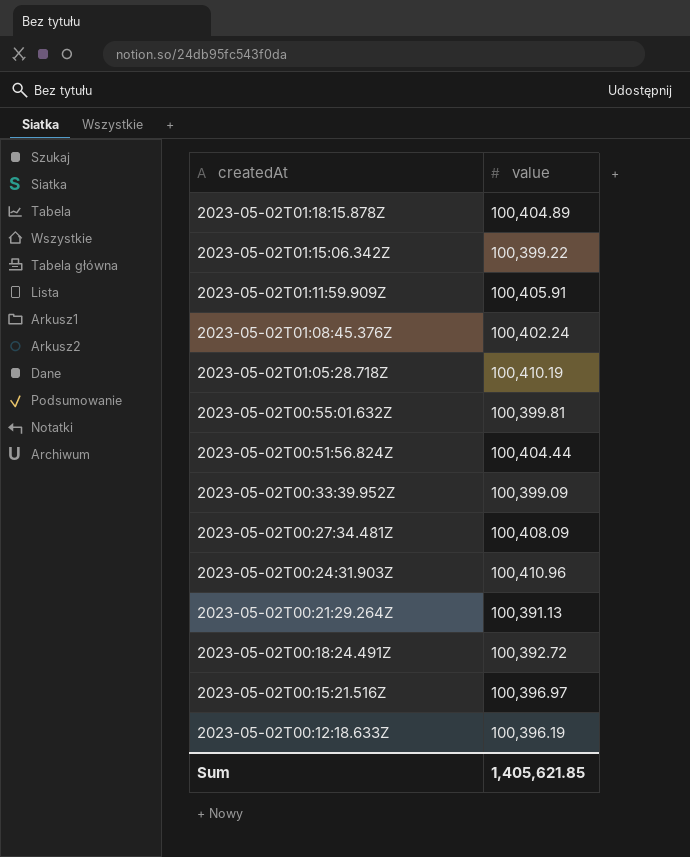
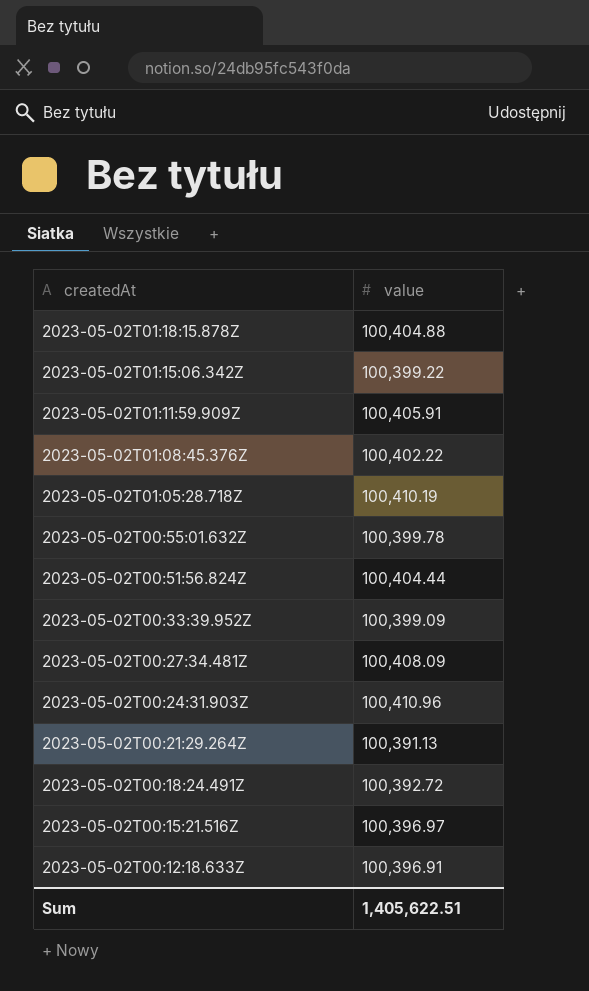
2023-05-02T01:18:15.878Z | value: 100,404.89 -> 100,404.88
2023-05-02T01:08:45.376Z | value: 100,402.24 -> 100,402.22
2023-05-02T00:55:01.632Z | value: 100,399.81 -> 100,399.78
2023-05-02T00:12:18.633Z | value: 100,396.19 -> 100,396.91
Sum | value: 1,405,621.85 -> 1,405,622.51

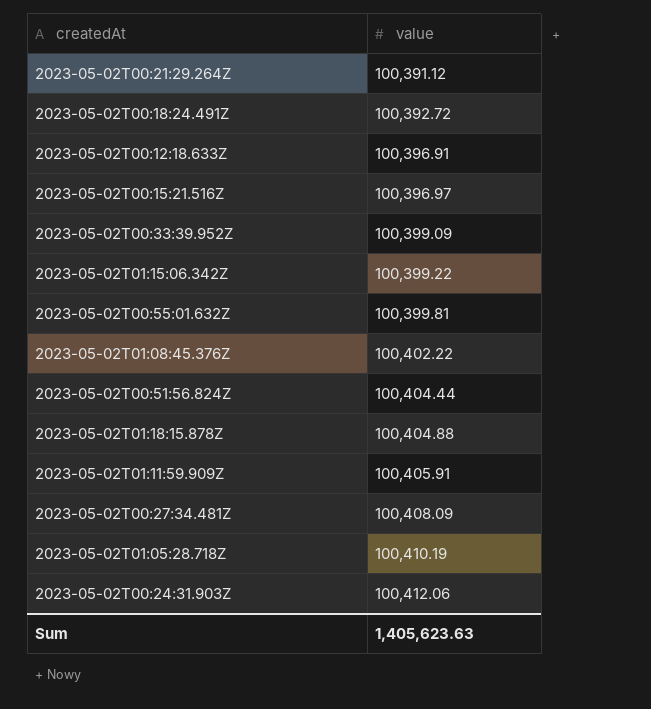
row order: createdAt descending -> value ascending
2023-05-02T00:21:29.264Z | value: 100,391.13 -> 100,391.12
2023-05-02T00:55:01.632Z | value: 100,399.78 -> 100,399.81
2023-05-02T00:24:31.903Z | value: 100,410.96 -> 100,412.06
Sum | value: 1,405,622.51 -> 1,405,623.63

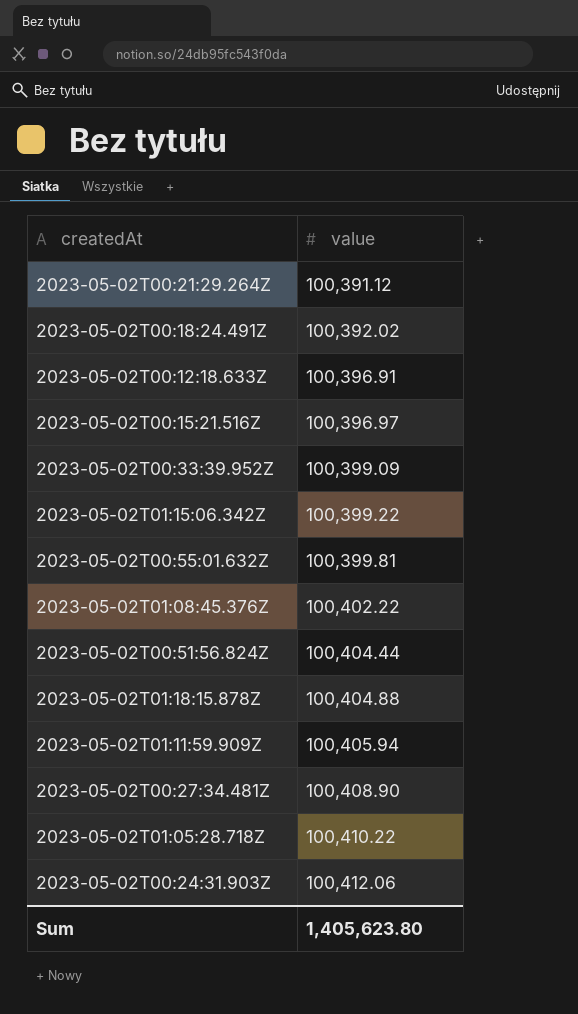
2023-05-02T00:18:24.491Z | value: 100,392.72 -> 100,392.02
2023-05-02T01:11:59.909Z | value: 100,405.91 -> 100,405.94
2023-05-02T00:27:34.481Z | value: 100,408.09 -> 100,408.90
2023-05-02T01:05:28.718Z | value: 100,410.19 -> 100,410.22
Sum | value: 1,405,623.63 -> 1,405,623.80

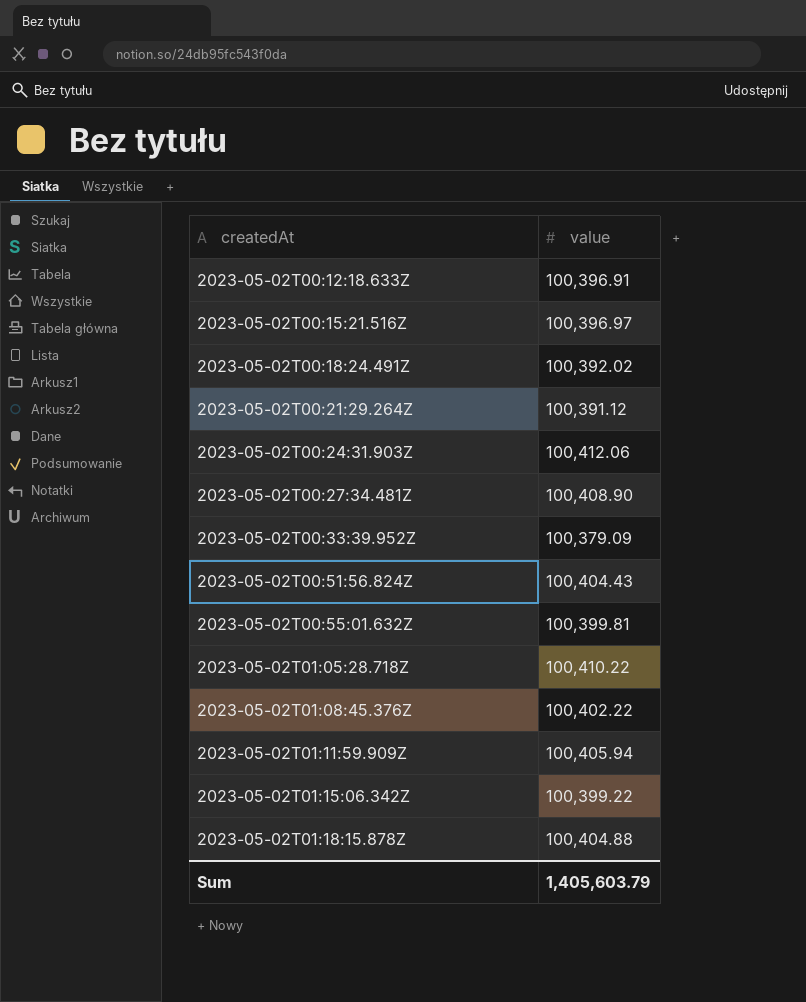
row order: value ascending -> createdAt ascending
2023-05-02T00:33:39.952Z | value: 100,399.09 -> 100,379.09
2023-05-02T00:51:56.824Z | value: 100,404.44 -> 100,404.43
Sum | value: 1,405,623.80 -> 1,405,603.79

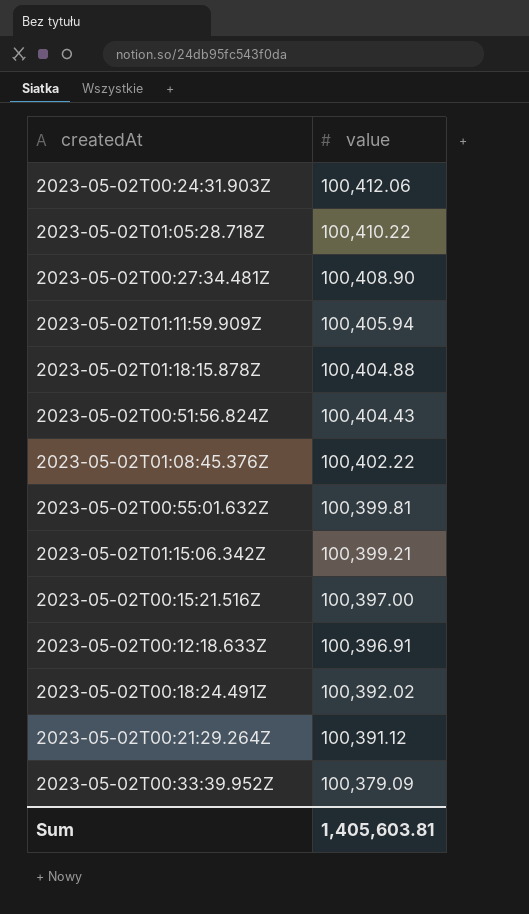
row order: createdAt ascending -> value descending
2023-05-02T01:15:06.342Z | value: 100,399.22 -> 100,399.21
2023-05-02T00:15:21.516Z | value: 100,396.97 -> 100,397.00
Sum | value: 1,405,603.79 -> 1,405,603.81

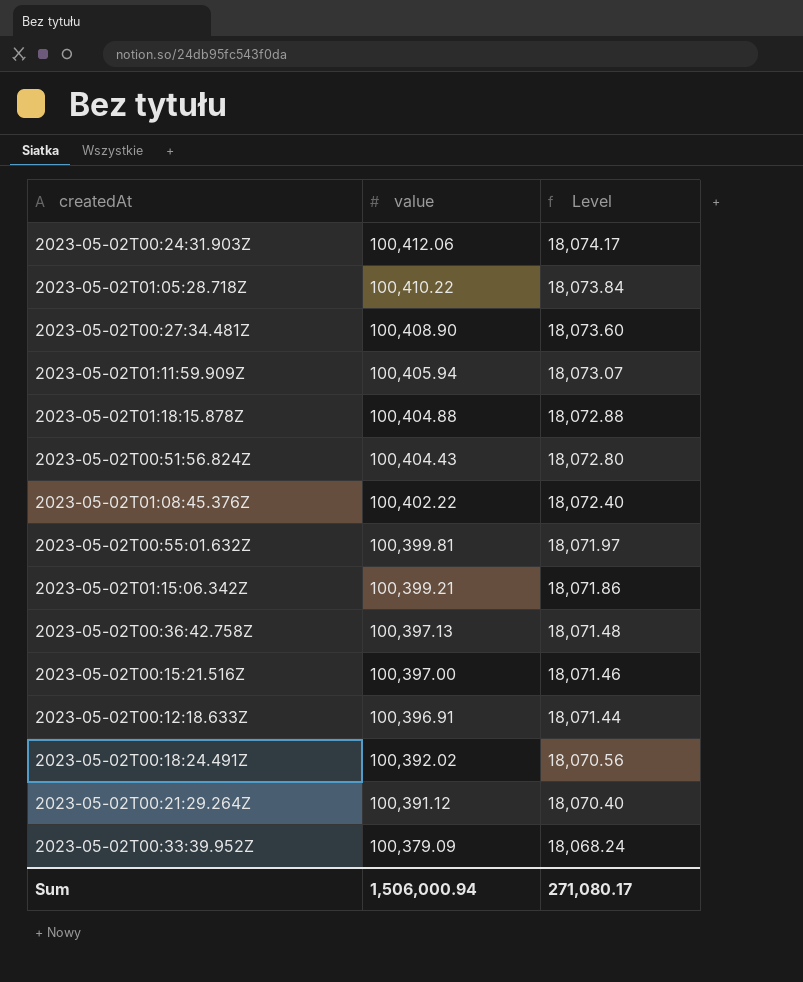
column Level | formula: none -> [value] * 0.18
row 2023-05-02T00:36:42.758Z: none -> 100,397.13 | 18,071.48
Sum | value: 1,405,603.81 -> 1,506,000.94

